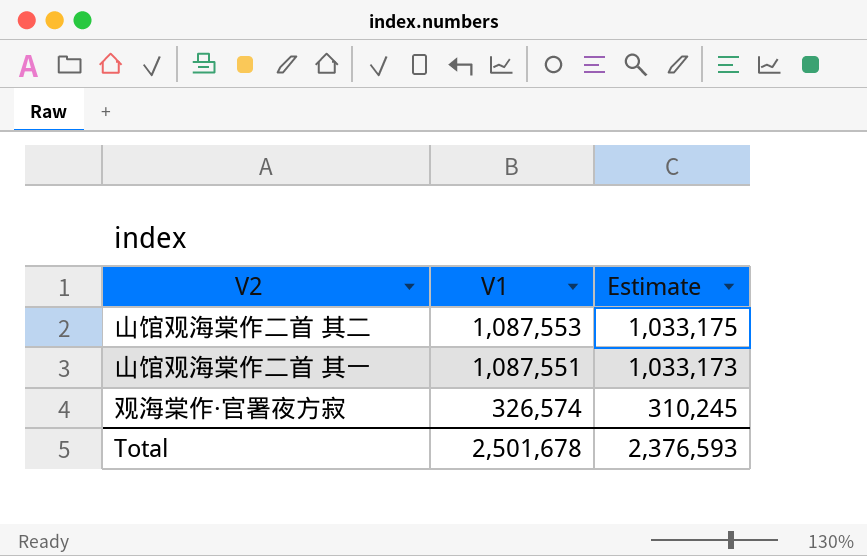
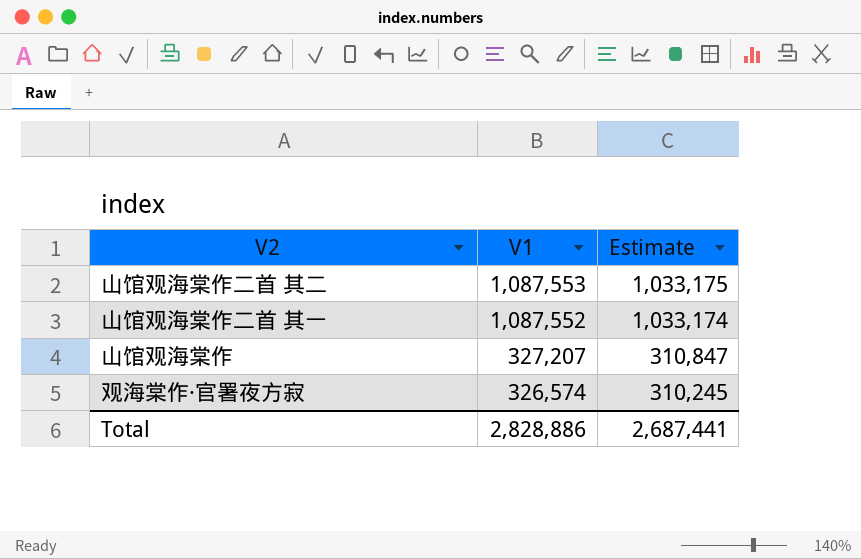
山馆观海棠作二首 其一 | V1: 1,087,551 -> 1,087,552
山馆观海棠作二首 其一 | Estimate: 1,033,173 -> 1,033,174
row 山馆观海棠作: none -> 327,207 | 310,847
Total | V1: 2,501,678 -> 2,828,886
Total | Estimate: 2,376,593 -> 2,687,441

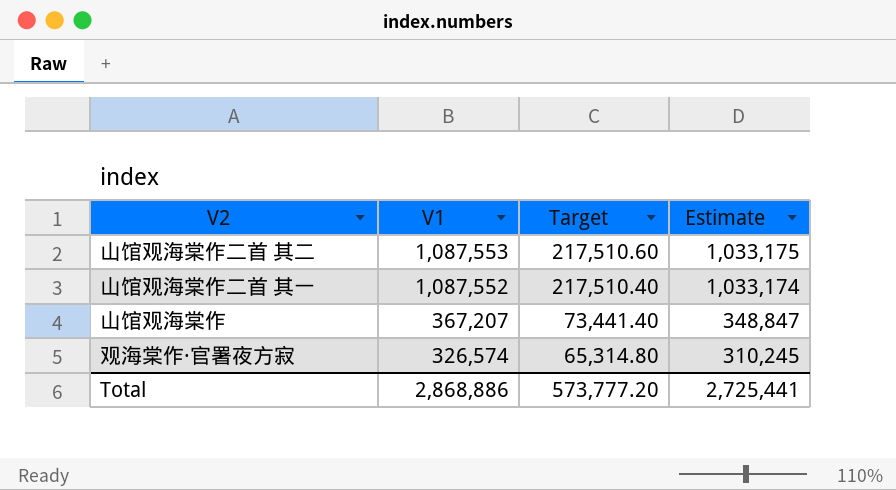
column Target | formula: none -> [V1] * 0.2
山馆观海棠作 | V1: 327,207 -> 367,207
山馆观海棠作 | Estimate: 310,847 -> 348,847
Total | V1: 2,828,886 -> 2,868,886
Total | Estimate: 2,687,441 -> 2,725,441

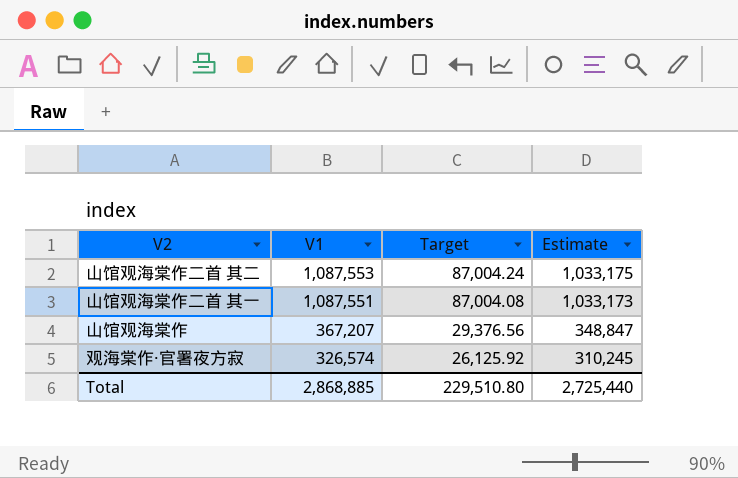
column Target | formula: [V1] * 0.2 -> [V1] * 0.08
山馆观海棠作二首 其一 | V1: 1,087,552 -> 1,087,551
山馆观海棠作二首 其一 | Estimate: 1,033,174 -> 1,033,173
Total | V1: 2,868,886 -> 2,868,885
Total | Target: 573,777.20 -> 229,510.80
Total | Estimate: 2,725,441 -> 2,725,440

